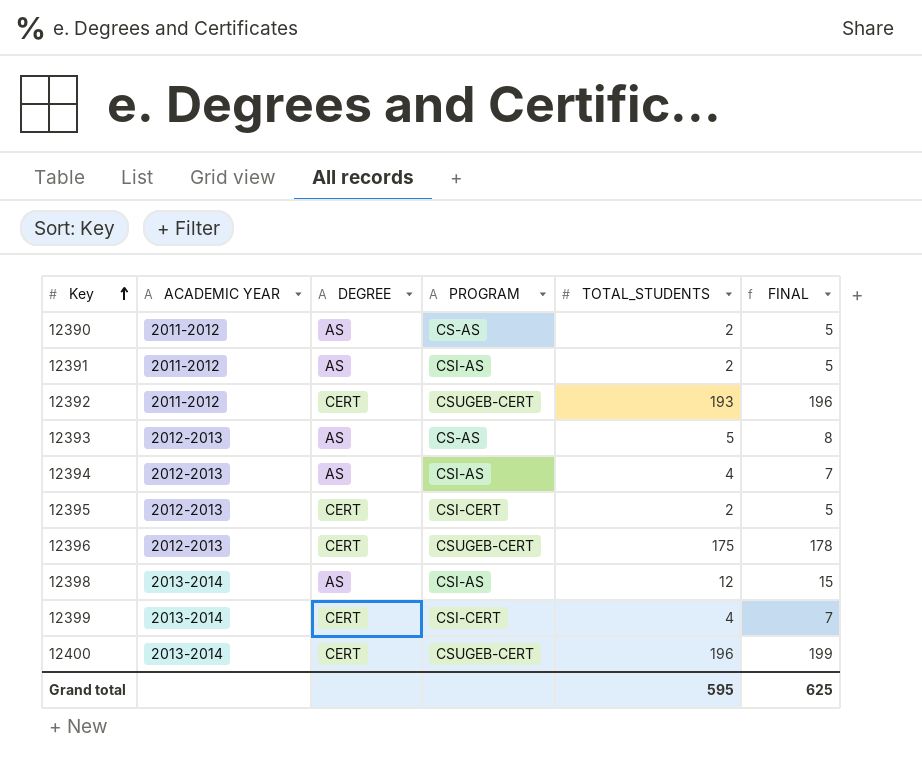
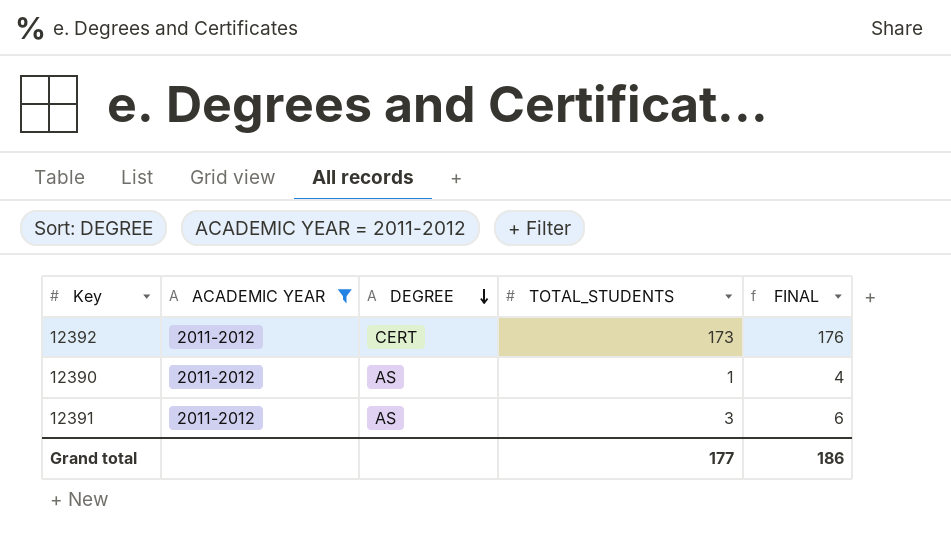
filter: none -> ACADEMIC YEAR = 2011-2012
row order: Key ascending -> DEGREE descending
column PROGRAM | position: 4 -> none
12392 | TOTAL_STUDENTS: 193 -> 173
12392 | FINAL: 196 -> 176
12390 | TOTAL_STUDENTS: 2 -> 1
12390 | FINAL: 5 -> 4
12391 | TOTAL_STUDENTS: 2 -> 3
12391 | FINAL: 5 -> 6
Grand total | TOTAL_STUDENTS: 595 -> 177
Grand total | FINAL: 625 -> 186

